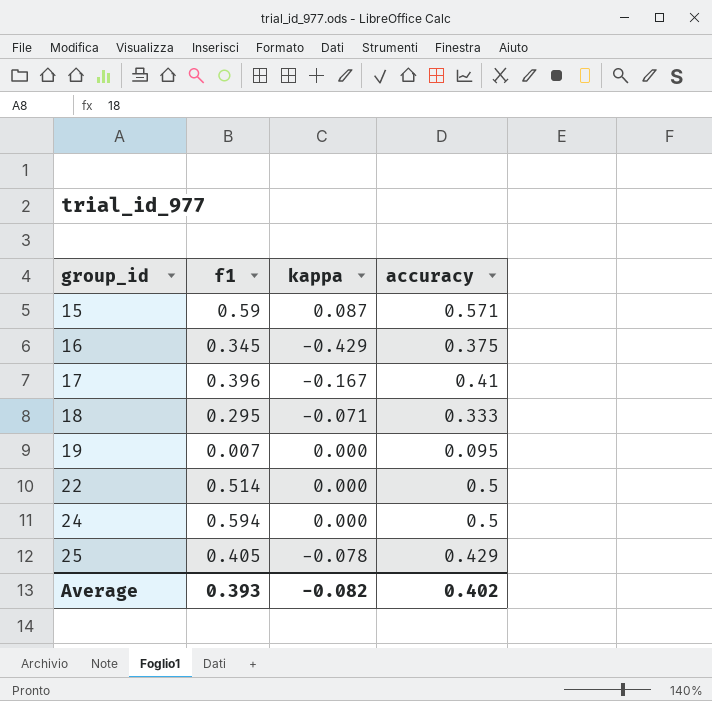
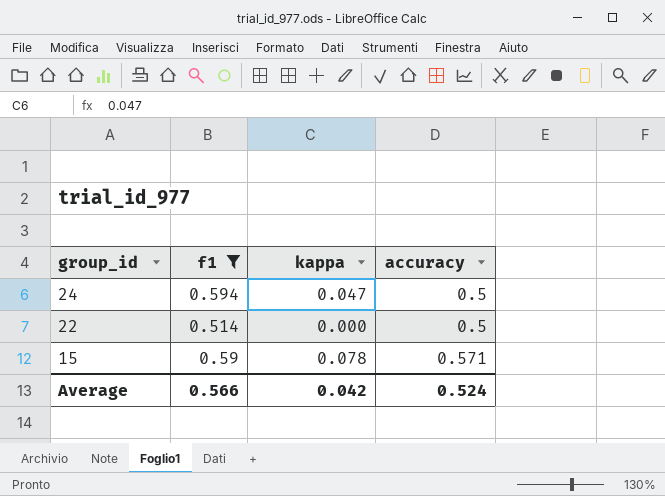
filter: none -> f1 >= 0.514
row order: group_id ascending -> group_id descending
24 | kappa: 0.000 -> 0.047
15 | kappa: 0.087 -> 0.078
Average | f1: 0.393 -> 0.566
Average | kappa: -0.082 -> 0.042
Average | accuracy: 0.402 -> 0.524

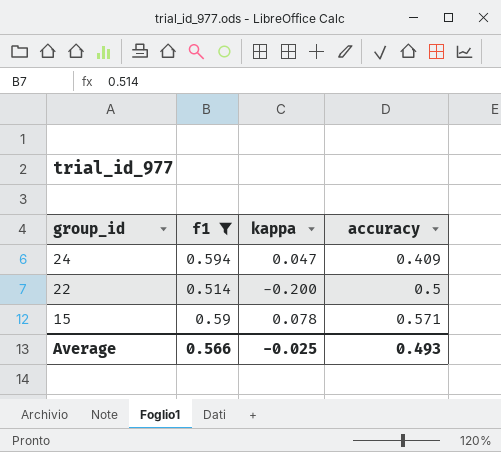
24 | accuracy: 0.5 -> 0.409
22 | kappa: 0.000 -> -0.200
Average | kappa: 0.042 -> -0.025
Average | accuracy: 0.524 -> 0.493

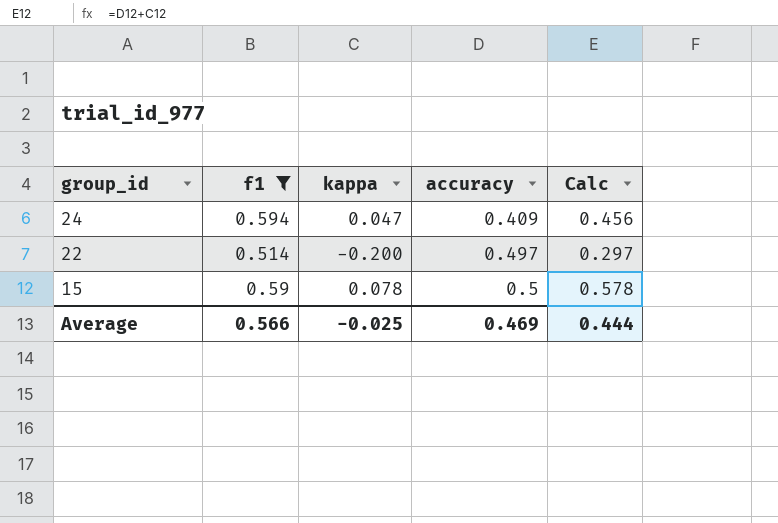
column Calc | formula: none -> [kappa] + [accuracy]
22 | accuracy: 0.5 -> 0.497
15 | accuracy: 0.571 -> 0.5
Average | accuracy: 0.493 -> 0.469

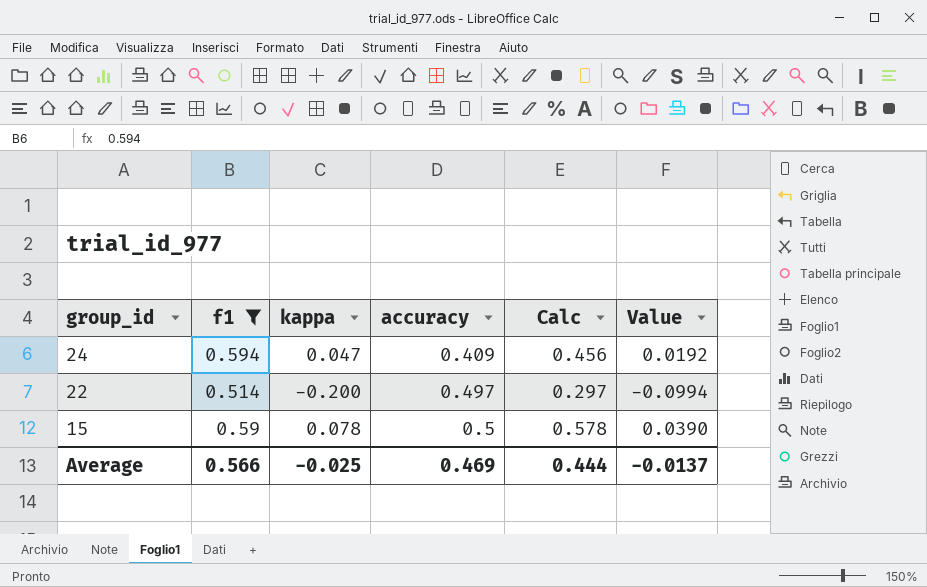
column Value | formula: none -> [kappa] * [accuracy]

